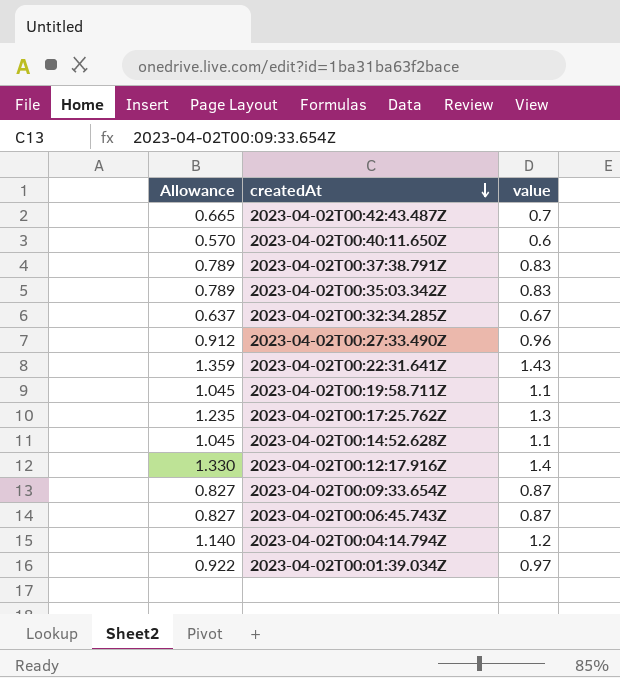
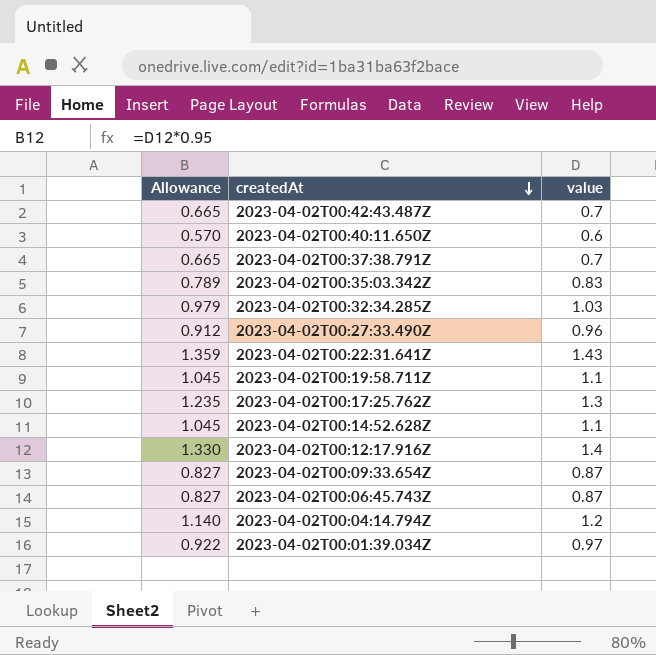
2023-04-02T00:37:38.791Z | Allowance: 0.789 -> 0.665
2023-04-02T00:37:38.791Z | value: 0.83 -> 0.7
2023-04-02T00:32:34.285Z | Allowance: 0.637 -> 0.979
2023-04-02T00:32:34.285Z | value: 0.67 -> 1.03

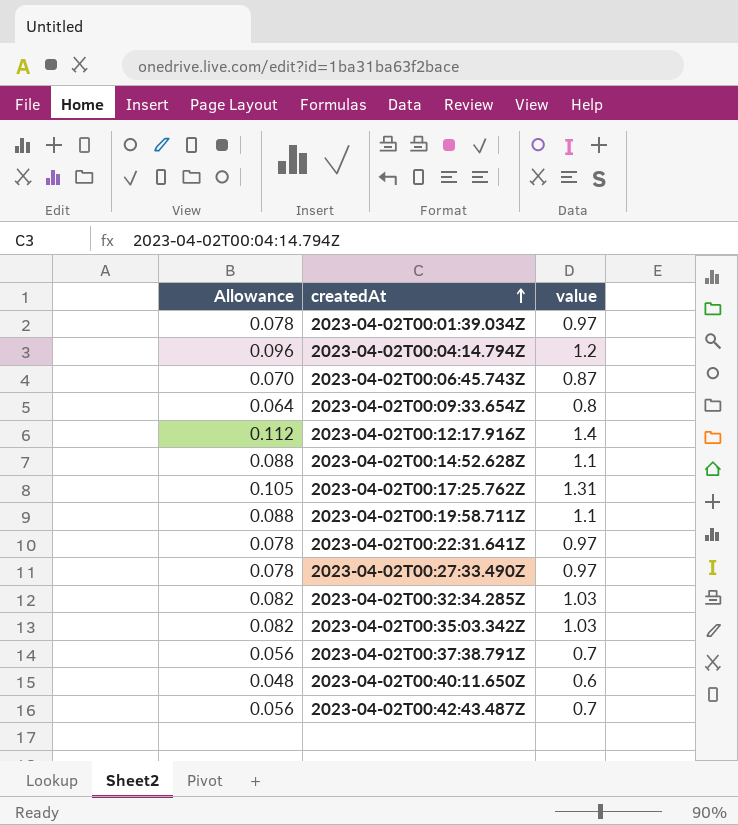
row order: createdAt descending -> createdAt ascending
column Allowance | formula: [value] * 0.95 -> [value] * 0.08
2023-04-02T00:09:33.654Z | value: 0.87 -> 0.8
2023-04-02T00:17:25.762Z | value: 1.3 -> 1.31
2023-04-02T00:22:31.641Z | value: 1.43 -> 0.97
2023-04-02T00:27:33.490Z | value: 0.96 -> 0.97
2023-04-02T00:35:03.342Z | value: 0.83 -> 1.03

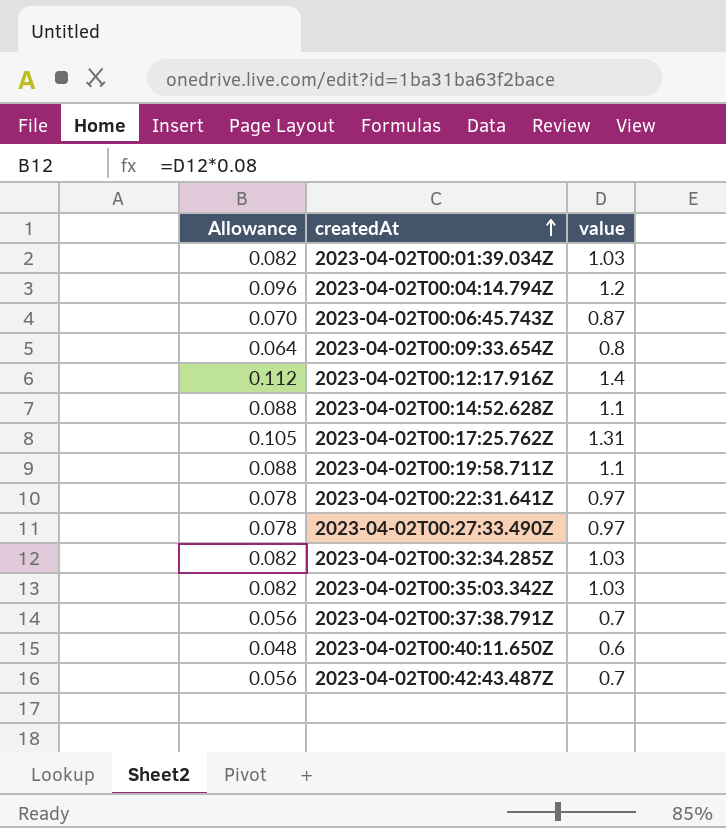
2023-04-02T00:01:39.034Z | Allowance: 0.078 -> 0.082
2023-04-02T00:01:39.034Z | value: 0.97 -> 1.03

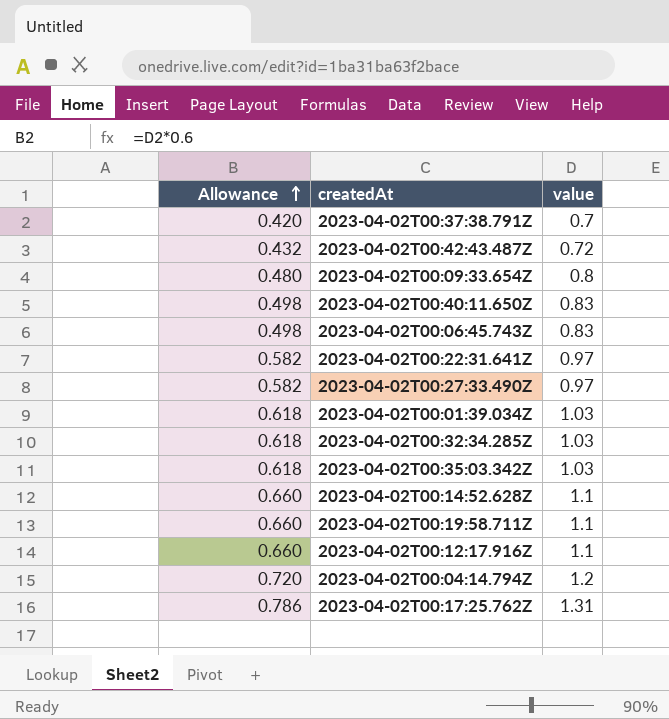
row order: createdAt ascending -> Allowance ascending
column Allowance | formula: [value] * 0.08 -> [value] * 0.6
2023-04-02T00:42:43.487Z | value: 0.7 -> 0.72
2023-04-02T00:40:11.650Z | value: 0.6 -> 0.83
2023-04-02T00:06:45.743Z | value: 0.87 -> 0.83
2023-04-02T00:12:17.916Z | value: 1.4 -> 1.1

